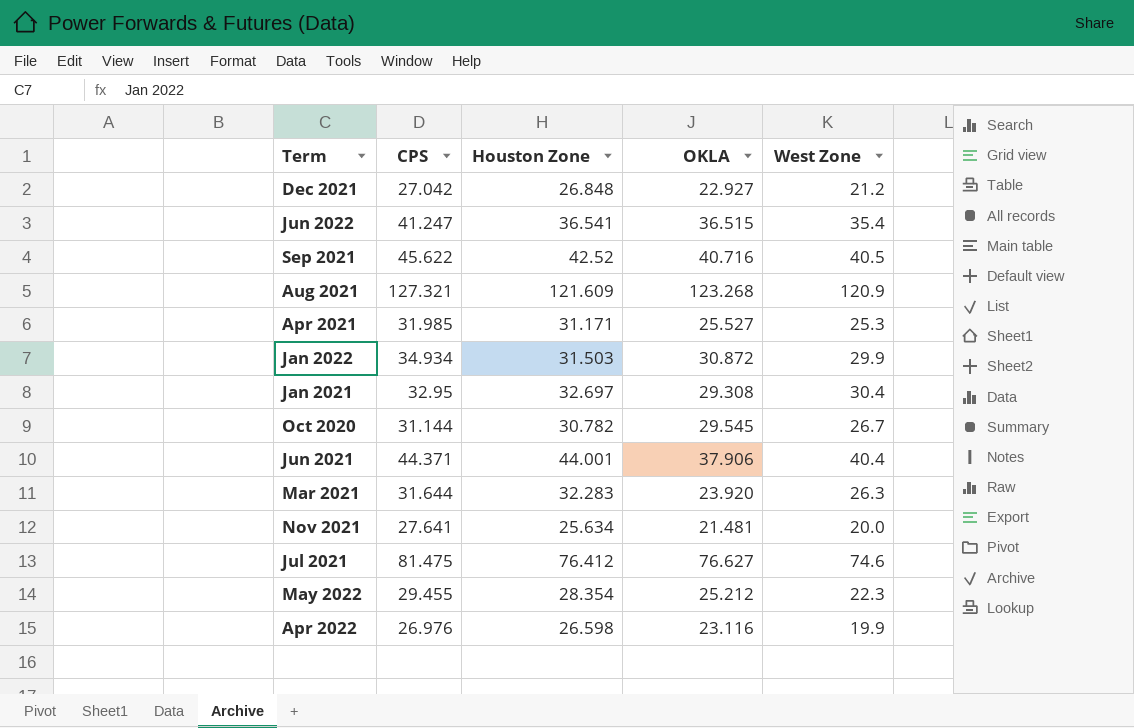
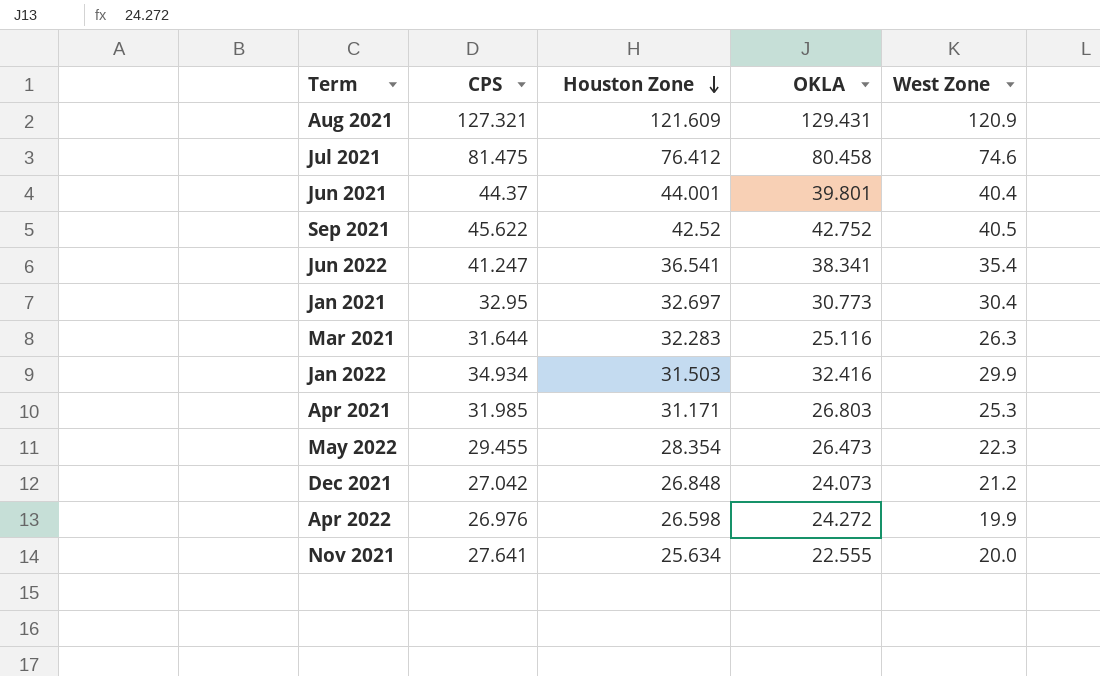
row order: none -> Houston Zone descending
row Oct 2020: 31.144 | 30.782 | 29.545 | 26.7 -> none
Aug 2021 | OKLA: 123.268 -> 129.431
Jul 2021 | OKLA: 76.627 -> 80.458
Jun 2021 | CPS: 44.371 -> 44.37
Jun 2021 | OKLA: 37.906 -> 39.801
Sep 2021 | OKLA: 40.716 -> 42.752
Jun 2022 | OKLA: 36.515 -> 38.341
Jan 2021 | OKLA: 29.308 -> 30.773
Mar 2021 | OKLA: 23.920 -> 25.116
Jan 2022 | OKLA: 30.872 -> 32.416
Apr 2021 | OKLA: 25.527 -> 26.803
May 2022 | OKLA: 25.212 -> 26.473
Dec 2021 | OKLA: 22.927 -> 24.073
Apr 2022 | OKLA: 23.116 -> 24.272
Nov 2021 | OKLA: 21.481 -> 22.555

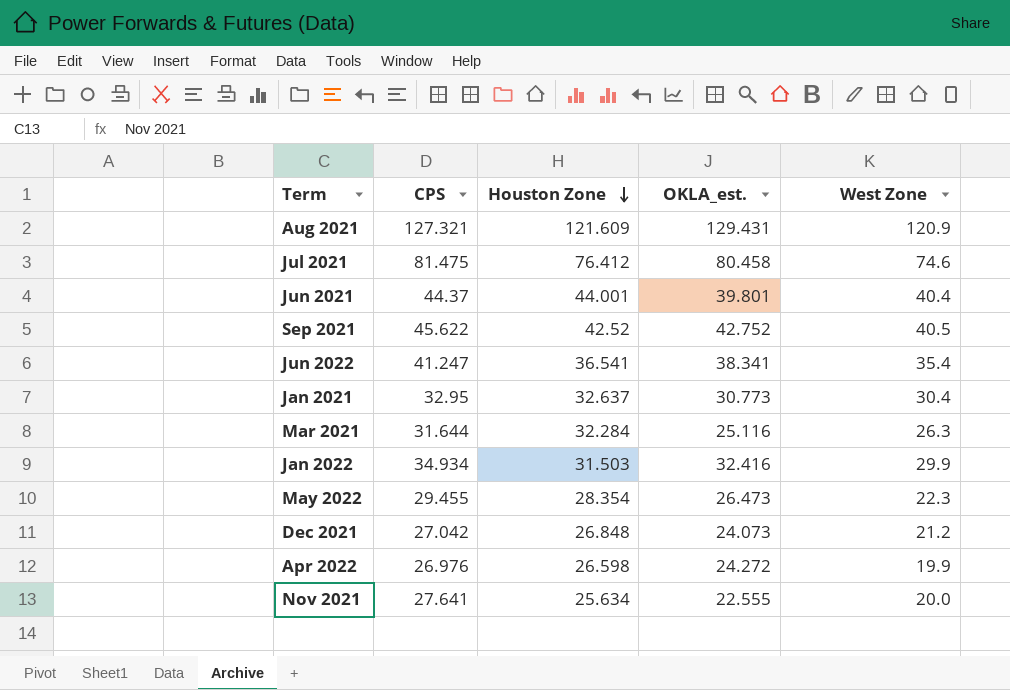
column name: OKLA -> OKLA_est.
row Apr 2021: 31.985 | 31.171 | 26.803 | 25.3 -> none
Jan 2021 | Houston Zone: 32.697 -> 32.637
Mar 2021 | Houston Zone: 32.283 -> 32.284

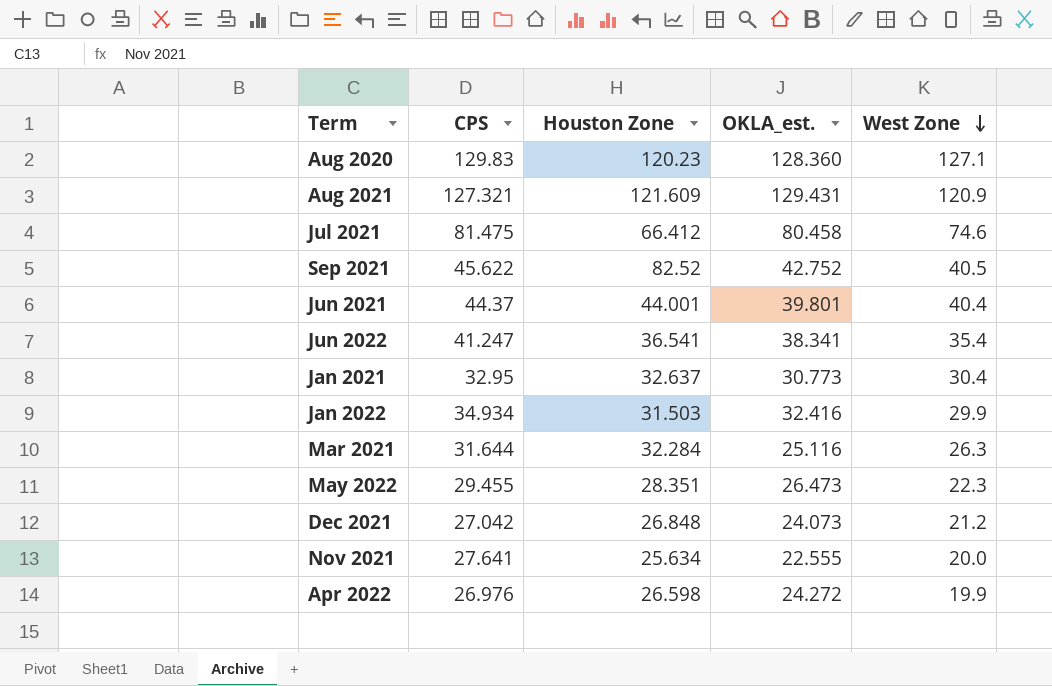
row order: Houston Zone descending -> West Zone descending
row Aug 2020: none -> 129.83 | 120.23 | 128.360 | 127.1
Jul 2021 | Houston Zone: 76.412 -> 66.412
Sep 2021 | Houston Zone: 42.52 -> 82.52
May 2022 | Houston Zone: 28.354 -> 28.351

